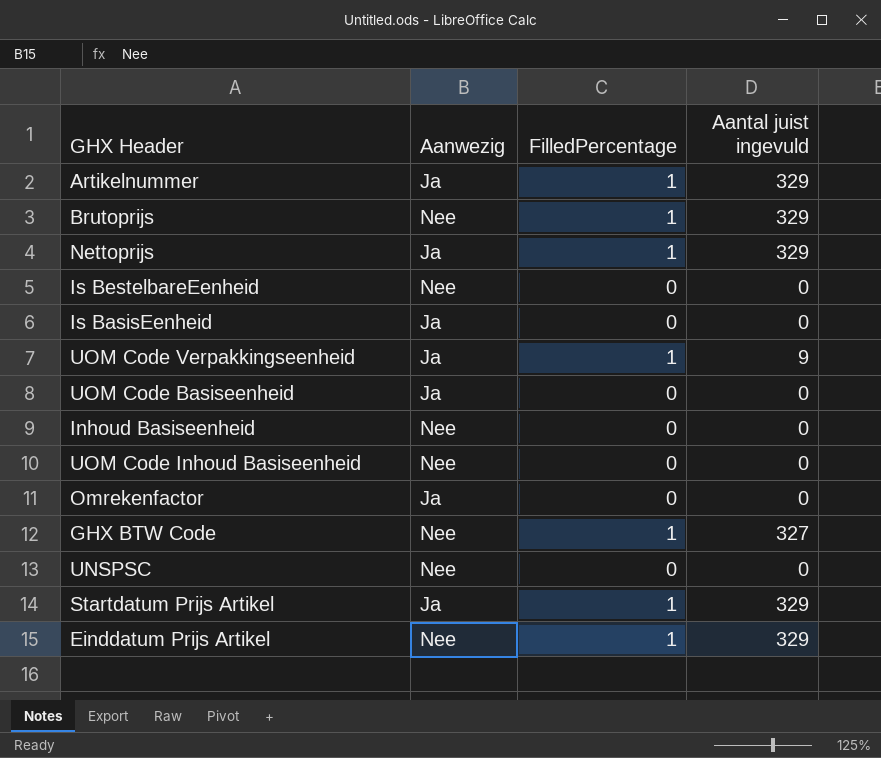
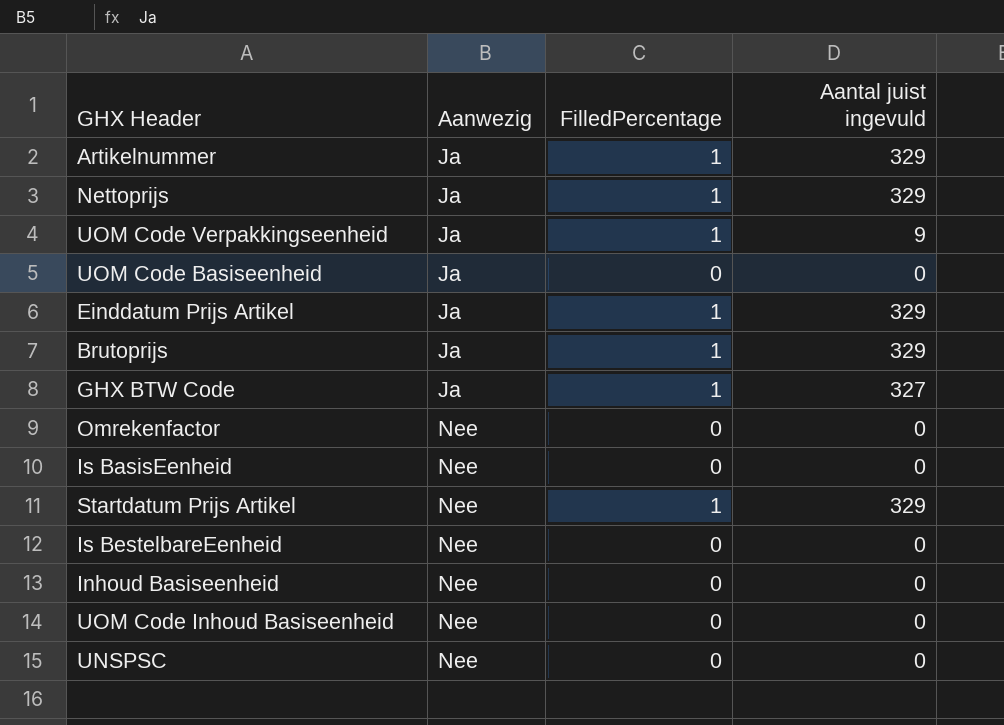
row order: none -> Aanwezig ascending
Einddatum Prijs Artikel | Aanwezig: Nee -> Ja
Brutoprijs | Aanwezig: Nee -> Ja
GHX BTW Code | Aanwezig: Nee -> Ja
Omrekenfactor | Aanwezig: Ja -> Nee
Is BasisEenheid | Aanwezig: Ja -> Nee
Startdatum Prijs Artikel | Aanwezig: Ja -> Nee

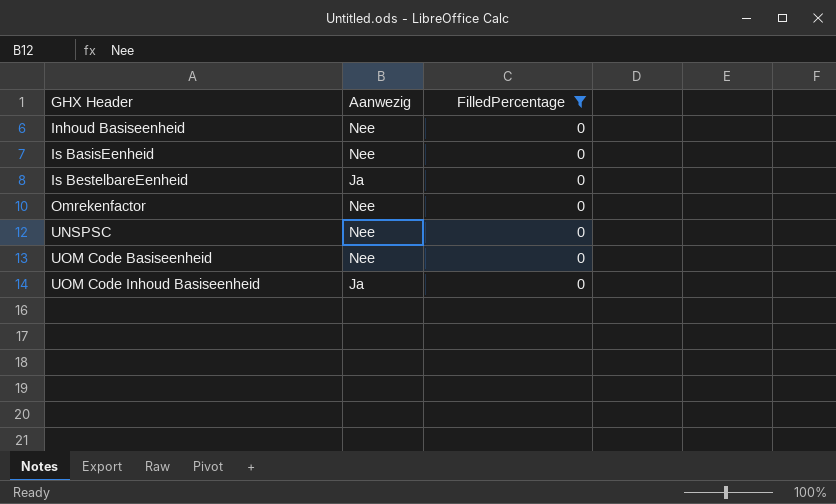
filter: none -> FilledPercentage = 0
row order: Aanwezig ascending -> GHX Header ascending
column Aantal juist ingevuld | position: 4 -> none
Is BestelbareEenheid | Aanwezig: Nee -> Ja
UOM Code Basiseenheid | Aanwezig: Ja -> Nee
UOM Code Inhoud Basiseenheid | Aanwezig: Nee -> Ja

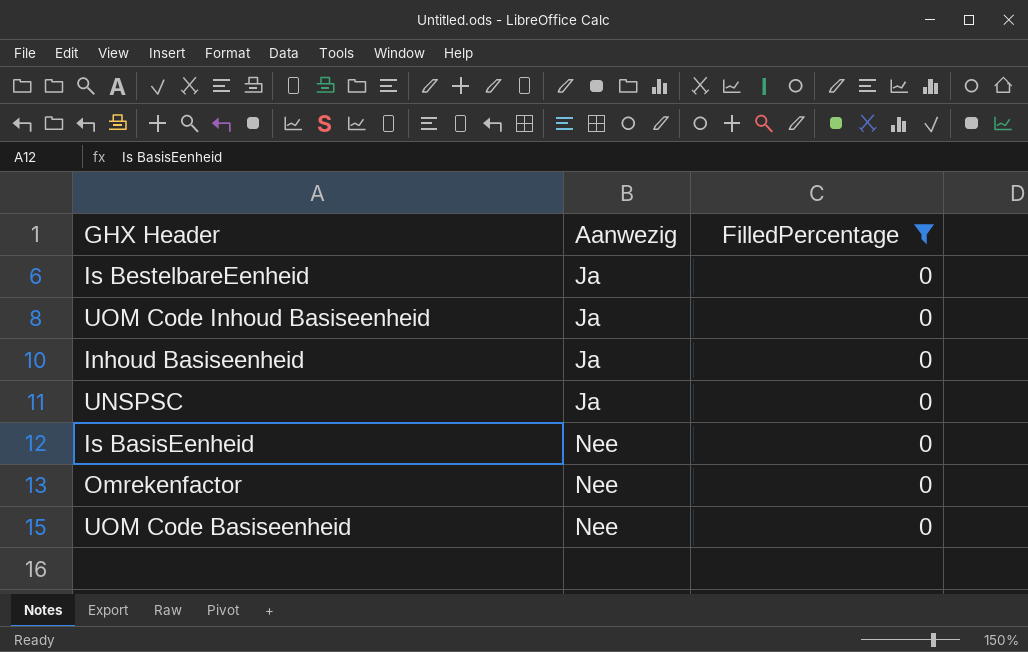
row order: GHX Header ascending -> Aanwezig ascending
Inhoud Basiseenheid | Aanwezig: Nee -> Ja
UNSPSC | Aanwezig: Nee -> Ja

